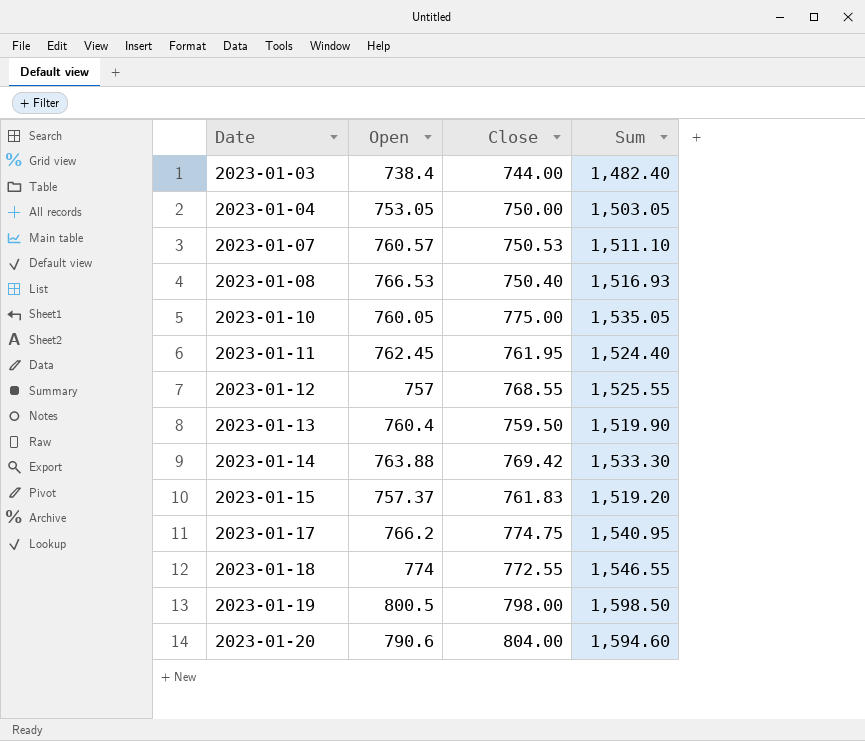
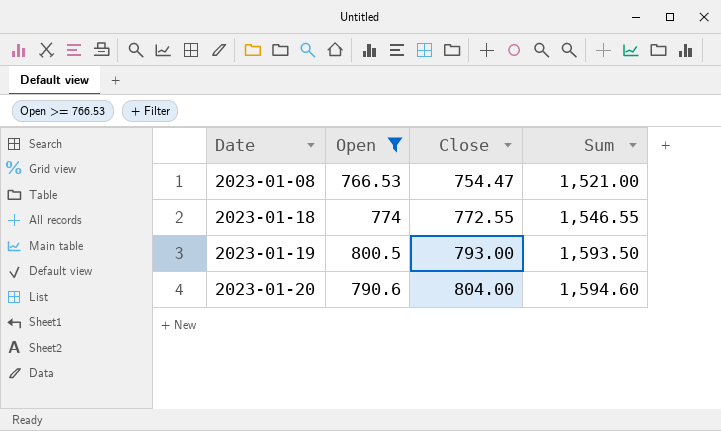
filter: none -> Open >= 766.53
2023-01-08 | Close: 750.40 -> 754.47
2023-01-08 | Sum: 1,516.93 -> 1,521.00
2023-01-19 | Close: 798.00 -> 793.00
2023-01-19 | Sum: 1,598.50 -> 1,593.50

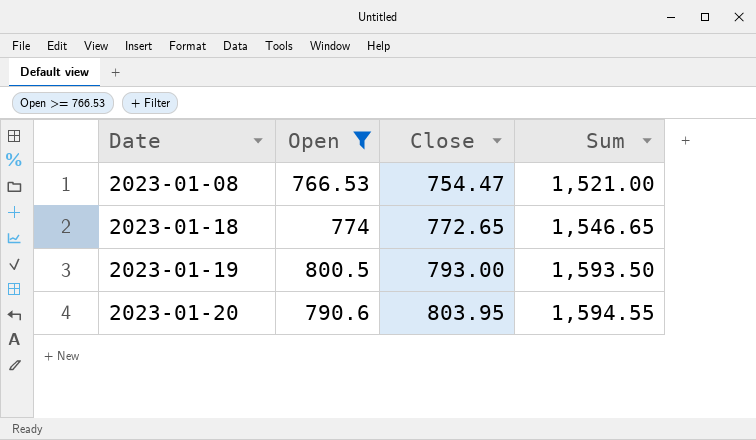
2023-01-18 | Close: 772.55 -> 772.65
2023-01-18 | Sum: 1,546.55 -> 1,546.65
2023-01-20 | Close: 804.00 -> 803.95
2023-01-20 | Sum: 1,594.60 -> 1,594.55

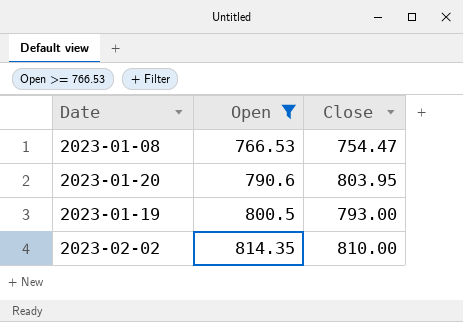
row order: Date ascending -> Open ascending
column Sum | formula: [Open] + [Close] -> none
row 2023-01-18: 774 | 772.65 | 1,546.65 -> none
row 2023-02-02: none -> 814.35 | 810.00

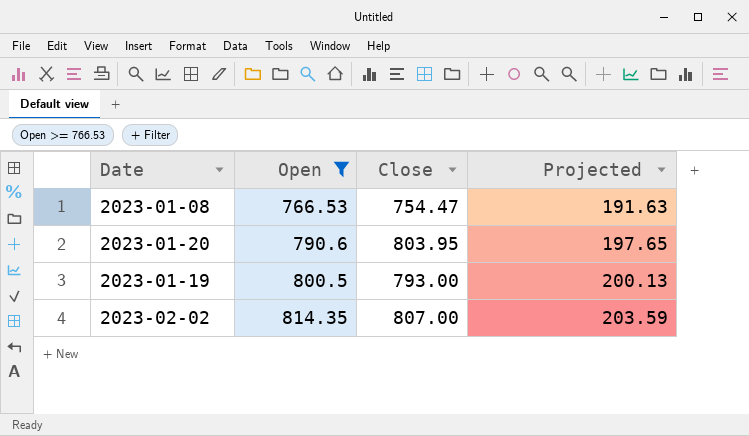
column Projected | formula: none -> [Open] * 0.25
2023-02-02 | Close: 810.00 -> 807.00

